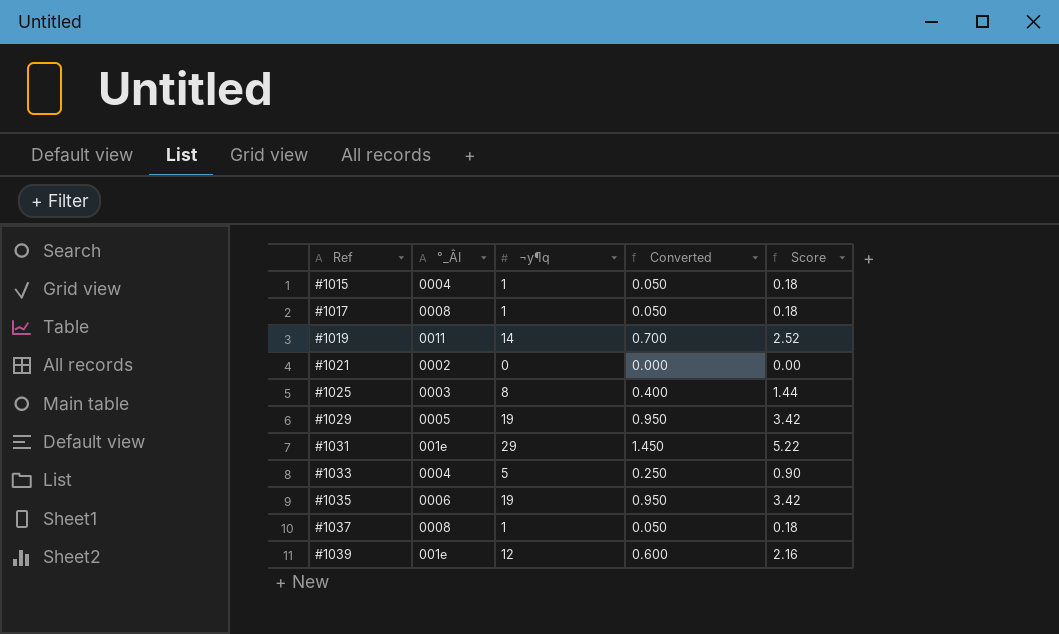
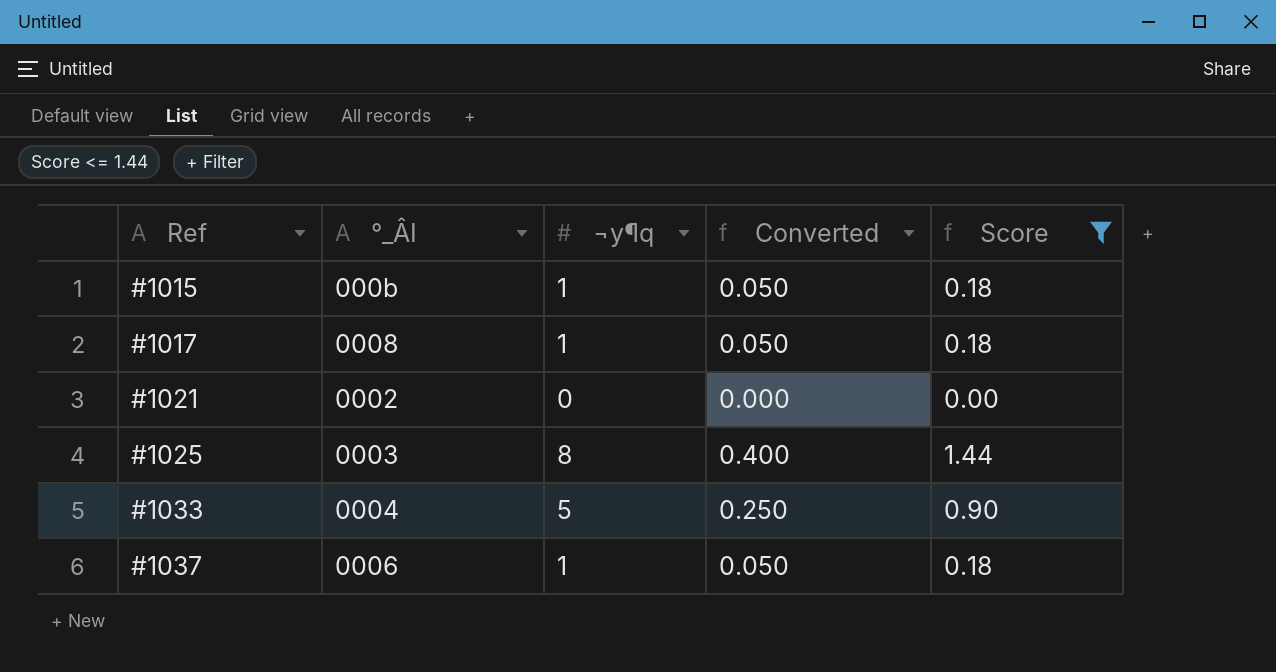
filter: none -> Score <= 1.44
#1015 | °_ÂI: 0004 -> 000b
#1037 | °_ÂI: 0008 -> 0006

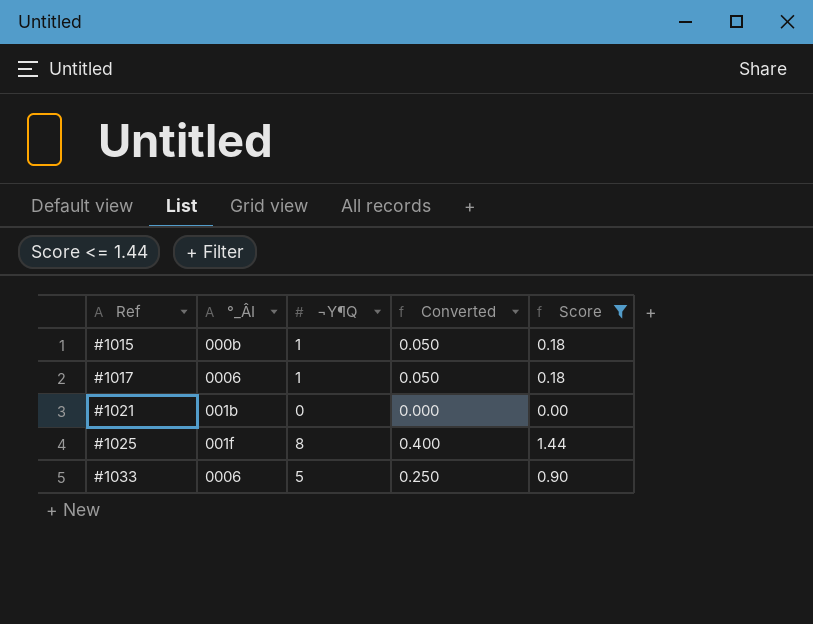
column name: ¬y¶q -> ¬Y¶Q
row #1037: 0006 | 1 | 0.050 | 0.18 -> none
#1017 | °_ÂI: 0008 -> 0006
#1021 | °_ÂI: 0002 -> 001b
#1025 | °_ÂI: 0003 -> 001f
#1033 | °_ÂI: 0004 -> 0006

